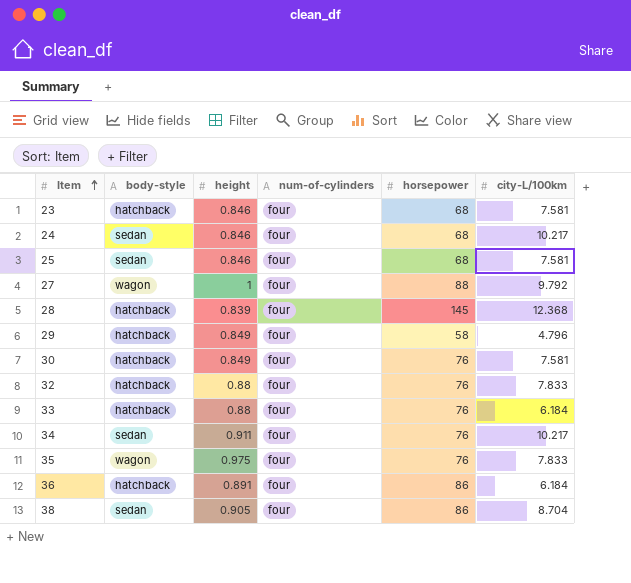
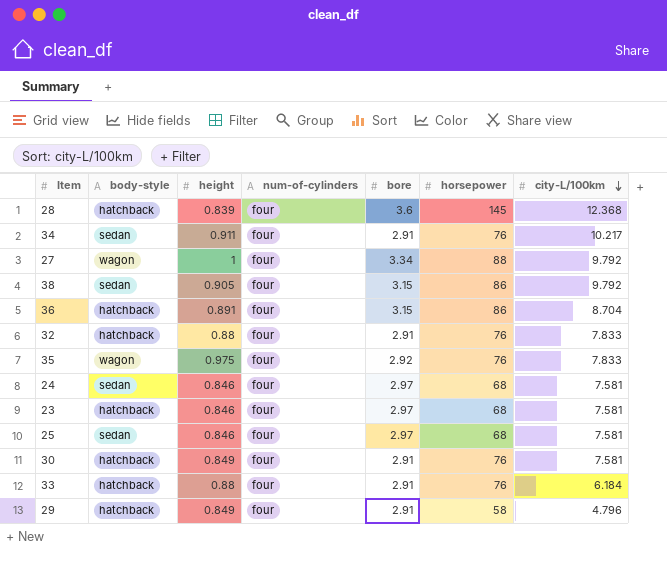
row order: Item ascending -> city-L/100km descending
column bore | position: none -> 5
38 | city-L/100km: 8.704 -> 9.792
36 | city-L/100km: 6.184 -> 8.704
24 | city-L/100km: 10.217 -> 7.581

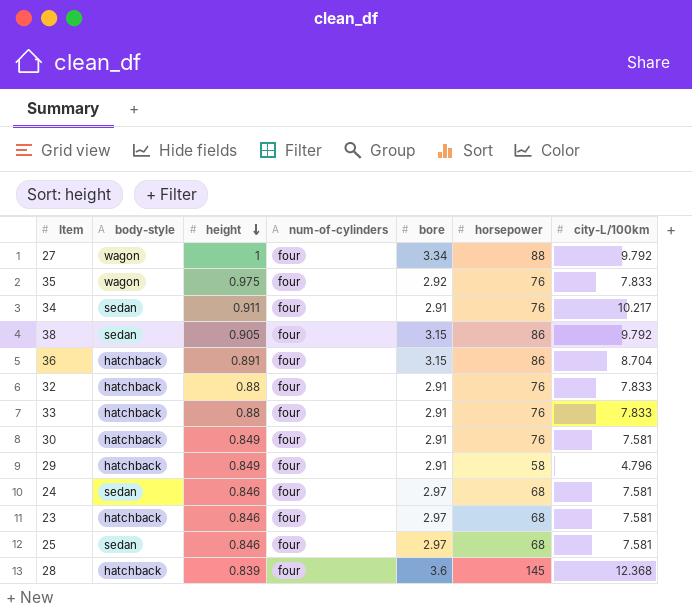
row order: city-L/100km descending -> height descending
33 | city-L/100km: 6.184 -> 7.833

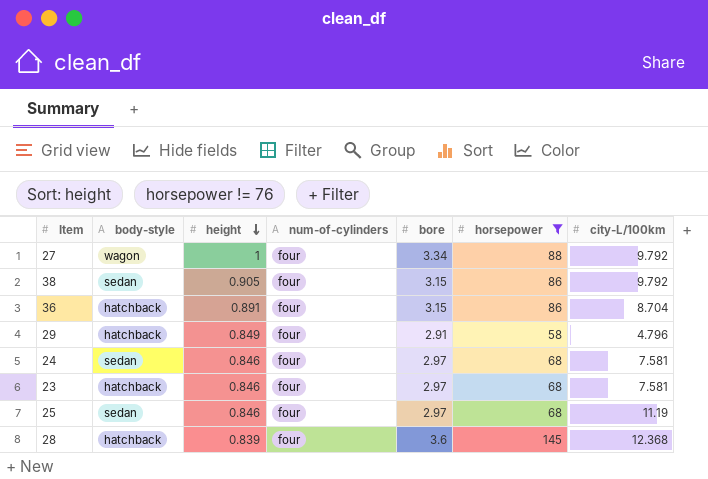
filter: none -> horsepower != 76
25 | city-L/100km: 7.581 -> 11.19

